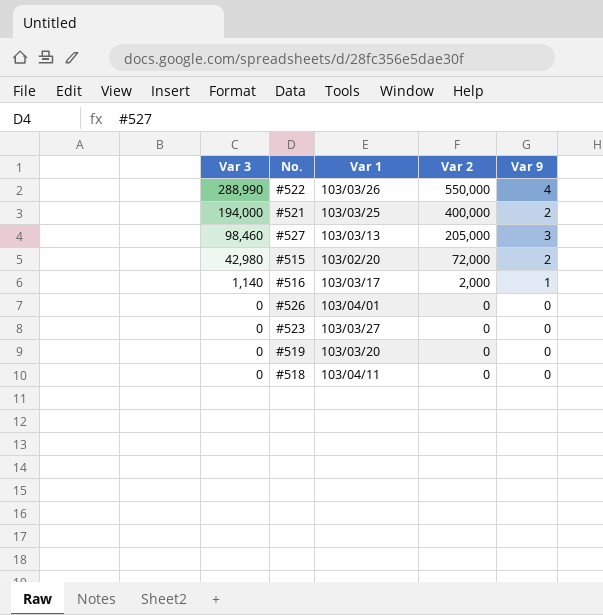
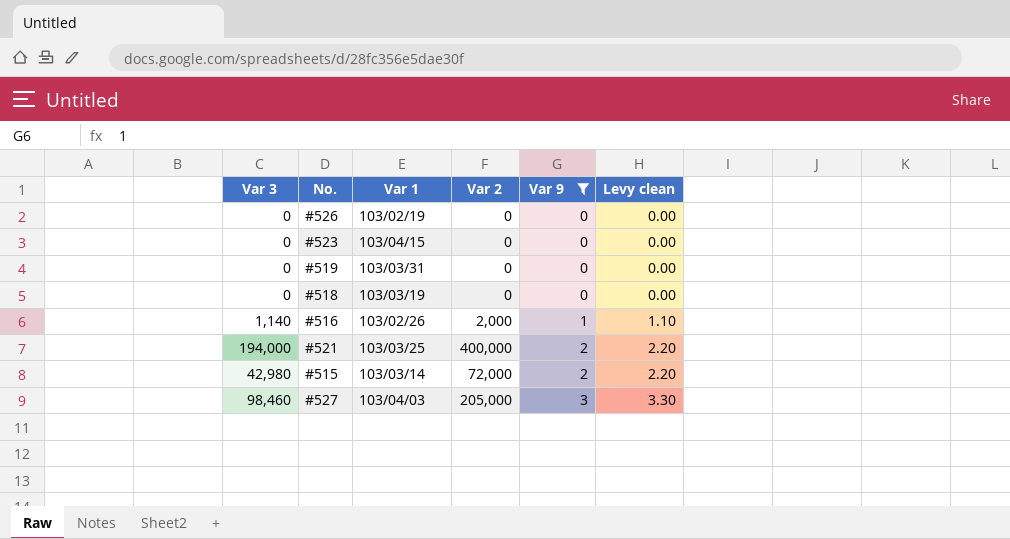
filter: none -> Var 9 != 4
row order: Var 3 descending -> Var 9 ascending
column Levy clean | formula: none -> [Var 9] * 1.1
#526 | Var 1: 103/04/01 -> 103/02/19
#523 | Var 1: 103/03/27 -> 103/04/15
#519 | Var 1: 103/03/20 -> 103/03/31
#518 | Var 1: 103/04/11 -> 103/03/19
#516 | Var 1: 103/03/17 -> 103/02/26
#515 | Var 1: 103/02/20 -> 103/03/14
#527 | Var 1: 103/03/13 -> 103/04/03

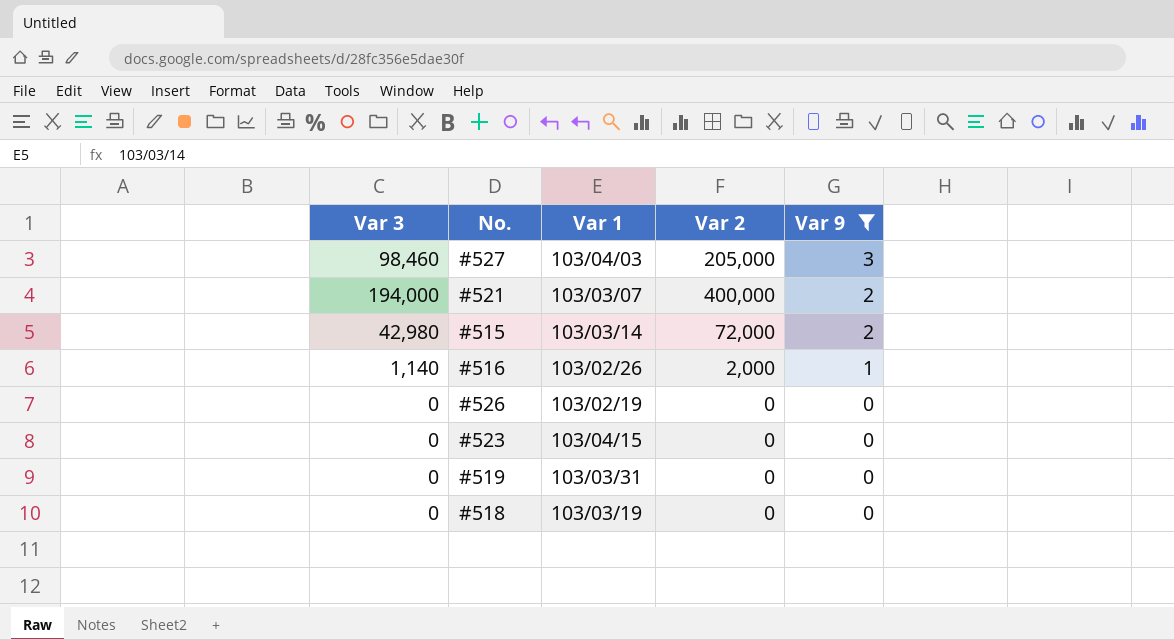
row order: Var 9 ascending -> Var 9 descending
column Levy clean | formula: [Var 9] * 1.1 -> none
#521 | Var 1: 103/03/25 -> 103/03/07

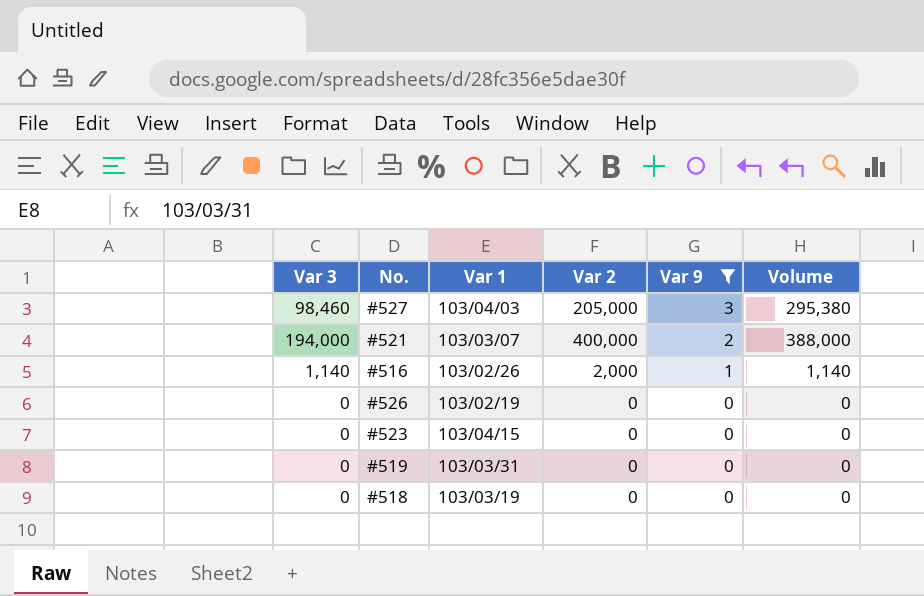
column Volume | formula: none -> [Var 3] * [Var 9]
row #515: 42,980 | 103/03/14 | 72,000 | 2 -> none

